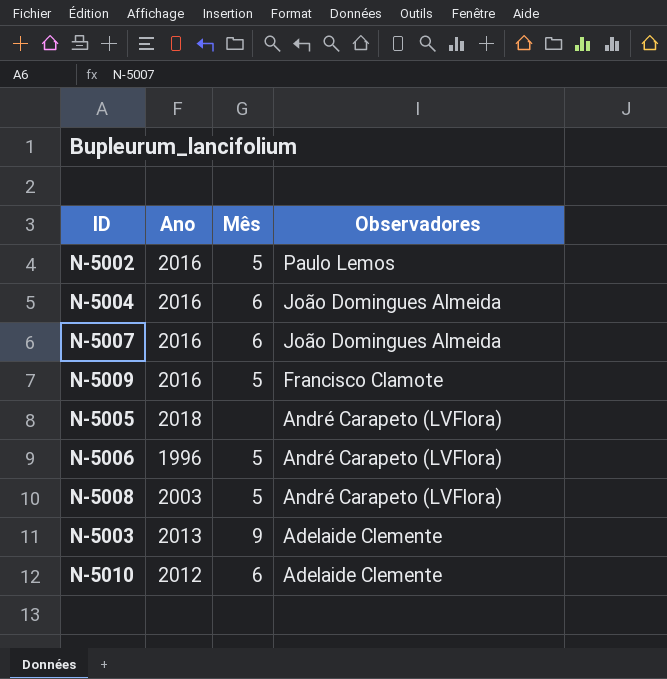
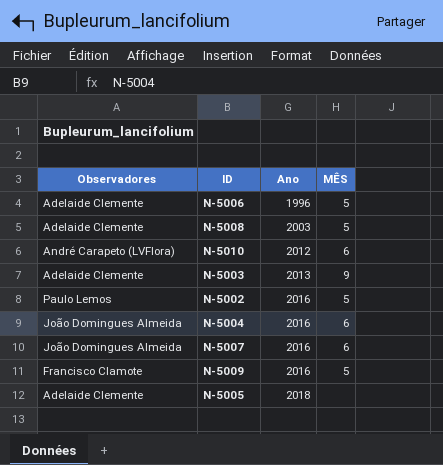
row order: Observadores descending -> Ano ascending
column Observadores | position: 4 -> 1
column name: Mês -> MÊS
N-5006 | Observadores: André Carapeto (LVFlora) -> Adelaide Clemente
N-5008 | Observadores: André Carapeto (LVFlora) -> Adelaide Clemente
N-5010 | Observadores: Adelaide Clemente -> André Carapeto (LVFlora)
N-5005 | Observadores: André Carapeto (LVFlora) -> Adelaide Clemente

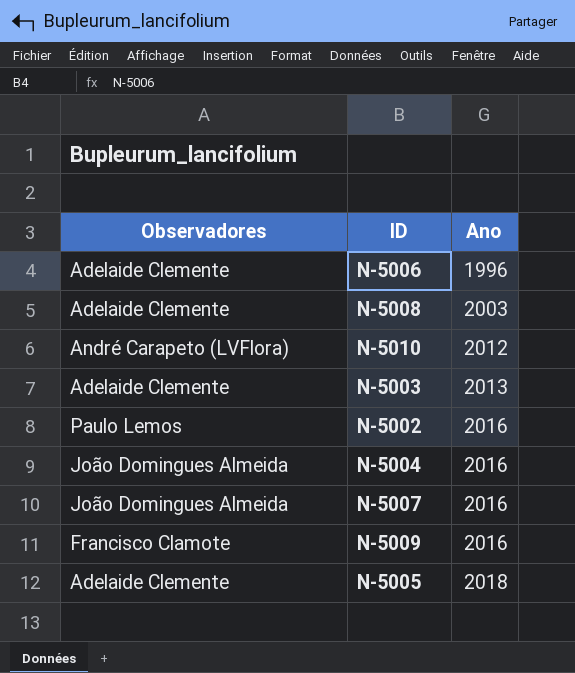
column MÊS | position: 4 -> none

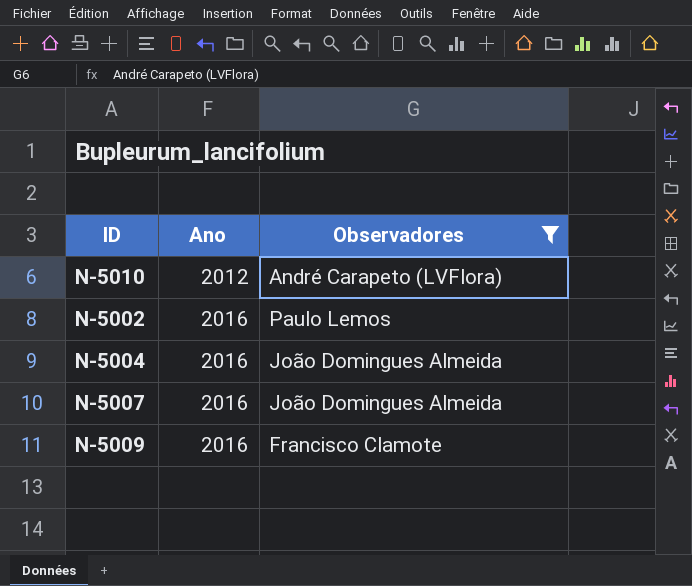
filter: none -> Observadores != Adelaide Clemente
column Observadores | position: 1 -> 3

